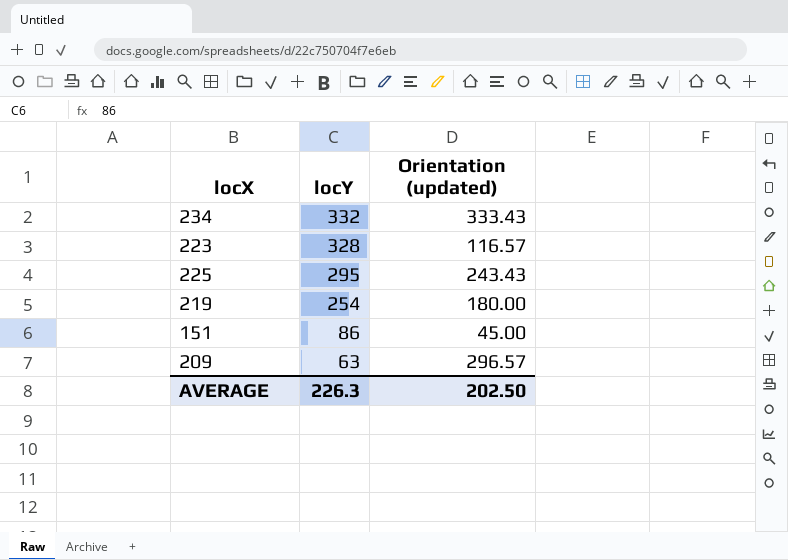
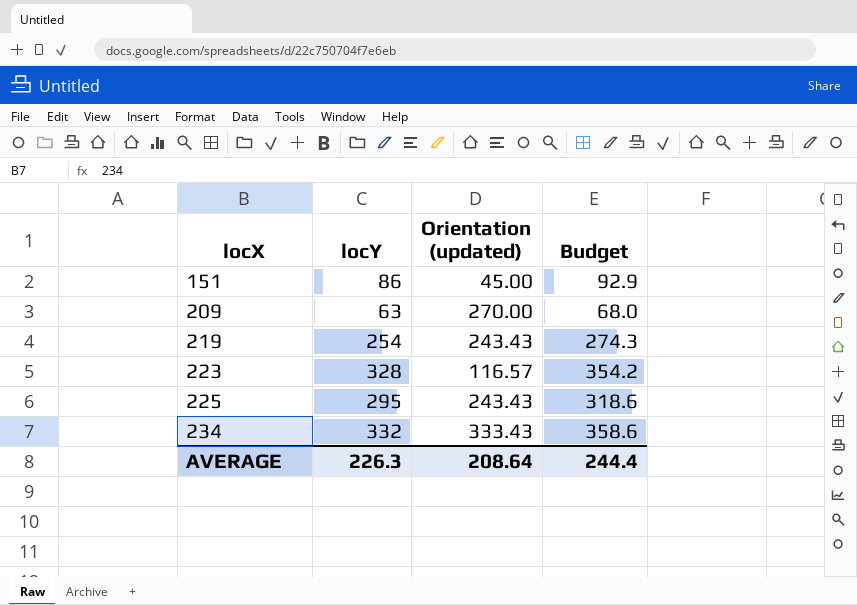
row order: locY descending -> locX ascending
column Budget | formula: none -> [locY] * 1.08
209 | Orientation (updated): 296.57 -> 270.00
219 | Orientation (updated): 180.00 -> 243.43
AVERAGE | Orientation (updated): 202.50 -> 208.64

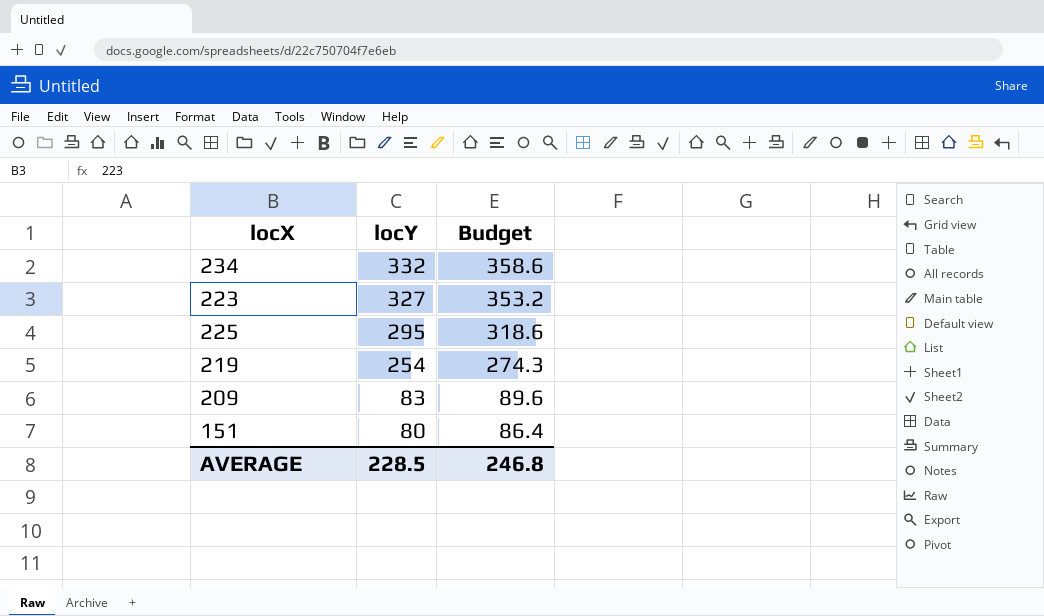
row order: locX ascending -> locY descending
column Orientation (updated) | position: 3 -> none
223 | locY: 328 -> 327
223 | Budget: 354.2 -> 353.2
209 | locY: 63 -> 83
209 | Budget: 68.0 -> 89.6
151 | locY: 86 -> 80
151 | Budget: 92.9 -> 86.4
AVERAGE | locY: 226.3 -> 228.5
AVERAGE | Budget: 244.4 -> 246.8

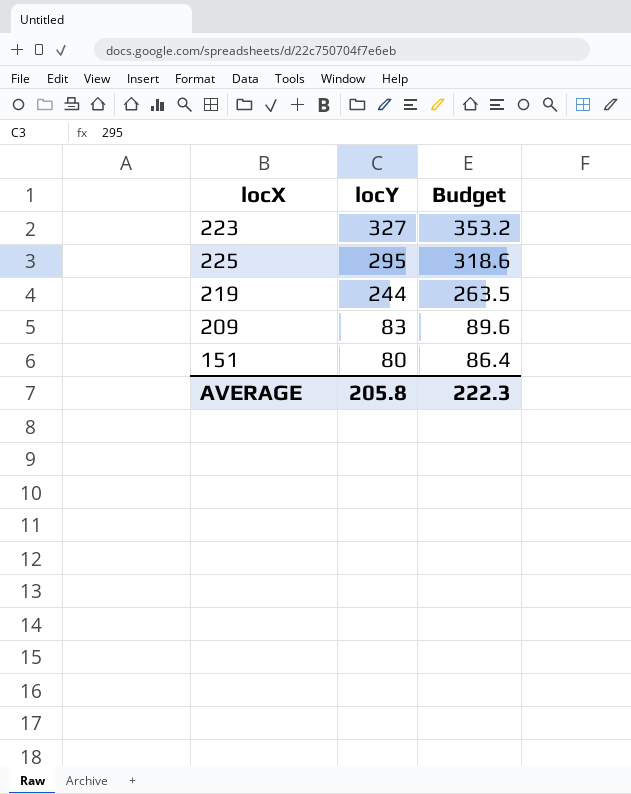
row 234: 332 | 358.6 -> none
219 | locY: 254 -> 244
219 | Budget: 274.3 -> 263.5
AVERAGE | locY: 228.5 -> 205.8
AVERAGE | Budget: 246.8 -> 222.3

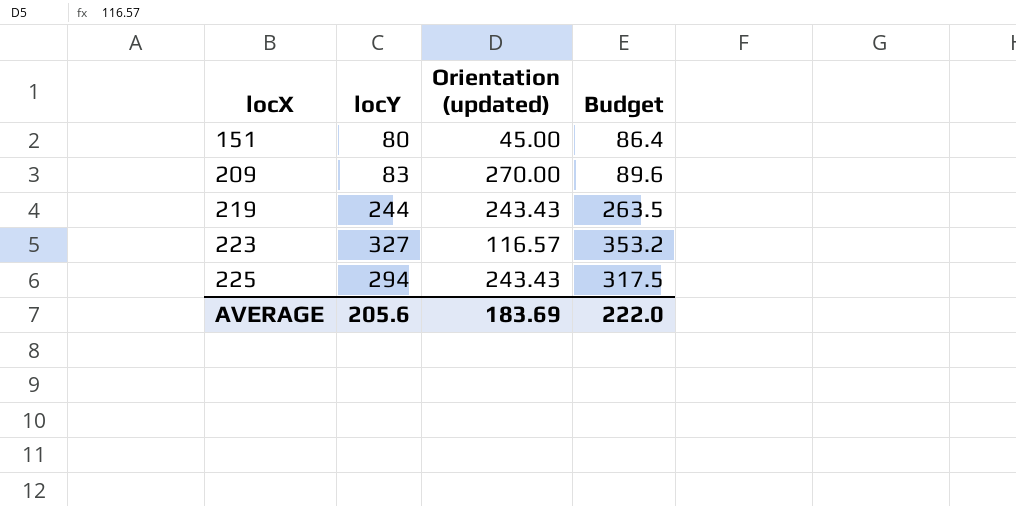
row order: locY descending -> locX ascending
column Orientation (updated) | position: none -> 3
225 | locY: 295 -> 294
225 | Budget: 318.6 -> 317.5
AVERAGE | locY: 205.8 -> 205.6
AVERAGE | Budget: 222.3 -> 222.0

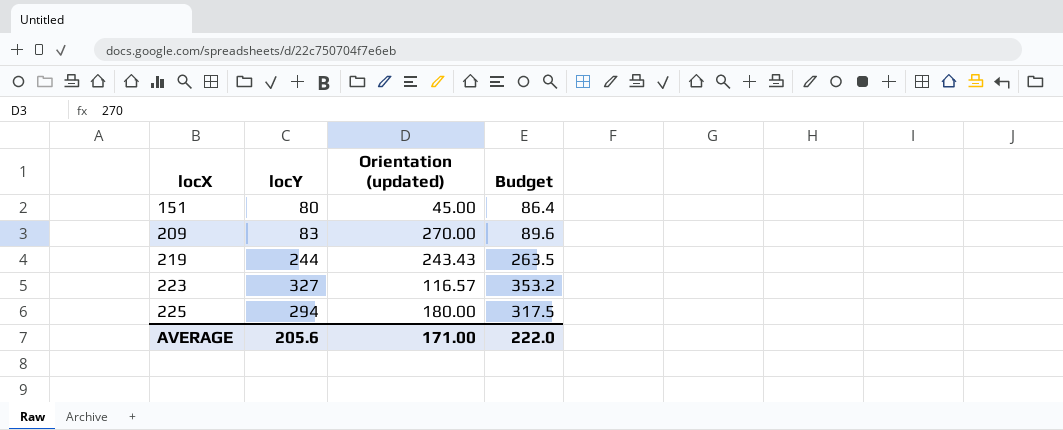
225 | Orientation (updated): 243.43 -> 180.00
AVERAGE | Orientation (updated): 183.69 -> 171.00

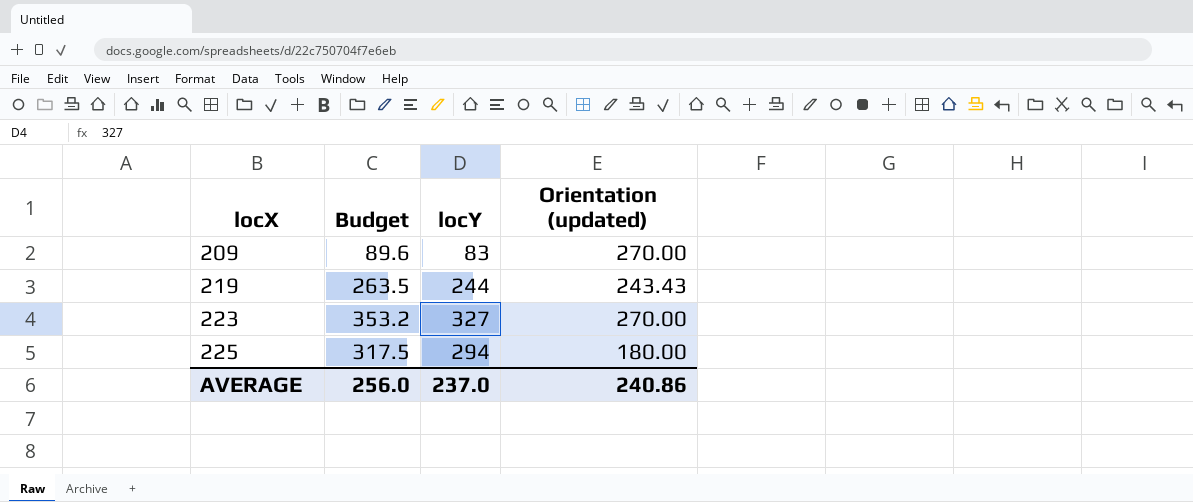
column Budget | position: 4 -> 2
row 151: 80 | 45.00 | 86.4 -> none
223 | Orientation (updated): 116.57 -> 270.00
AVERAGE | Budget: 222.0 -> 256.0
AVERAGE | locY: 205.6 -> 237.0
AVERAGE | Orientation (updated): 171.00 -> 240.86

